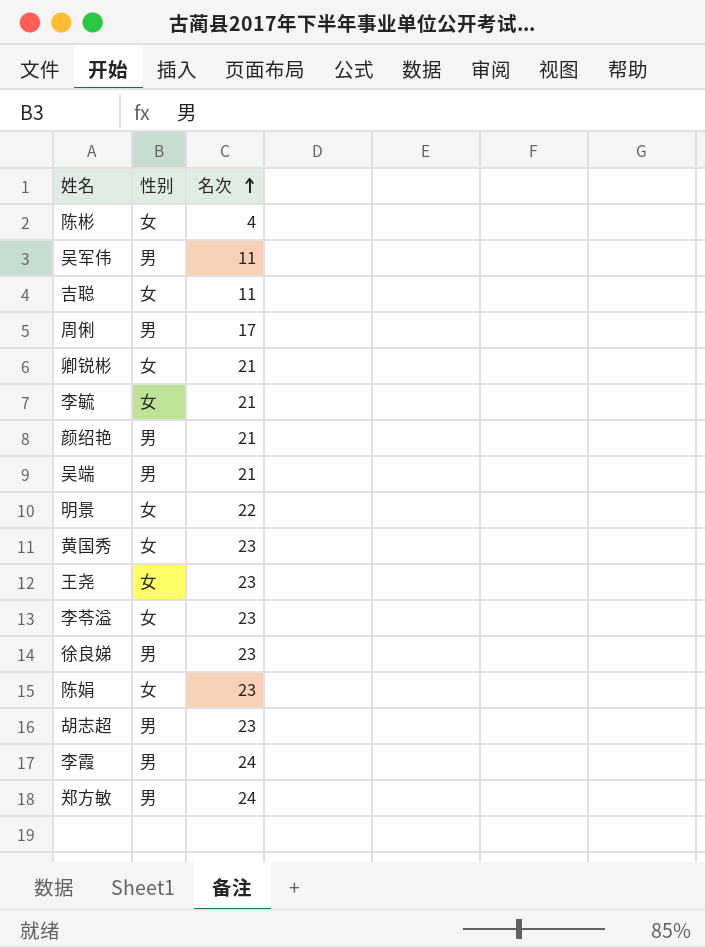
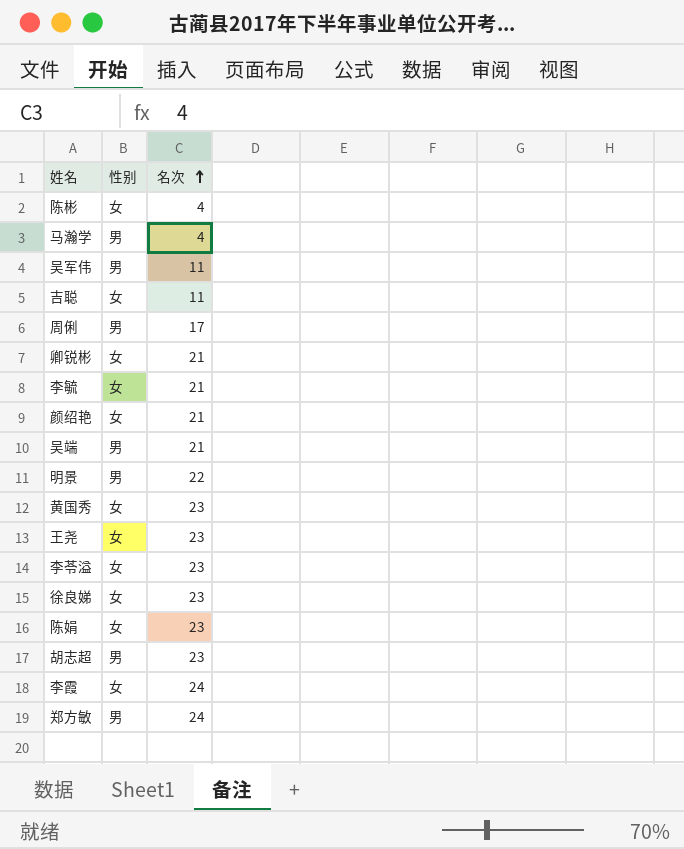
row 马瀚学: none -> 男 | 4
颜绍艳 | 性别: 男 -> 女
明景 | 性别: 女 -> 男
徐良娣 | 性别: 男 -> 女
李霞 | 性别: 男 -> 女

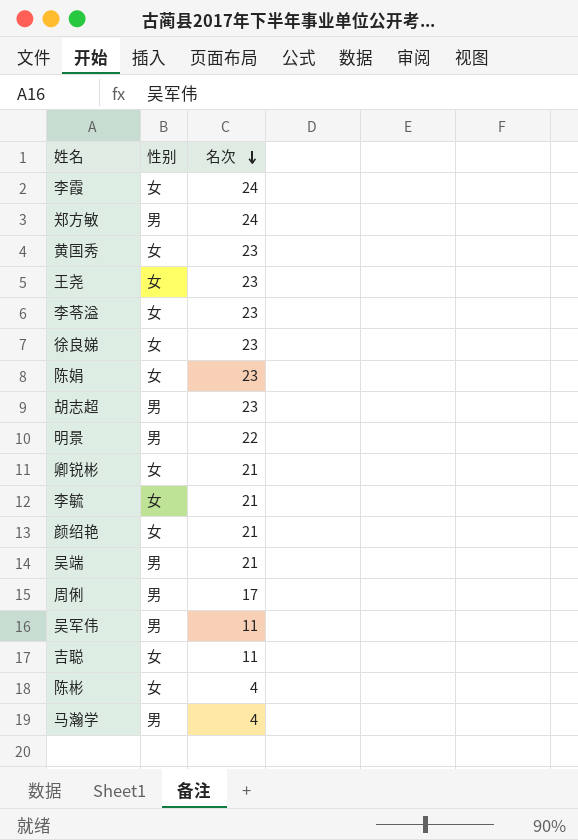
row order: 名次 ascending -> 名次 descending

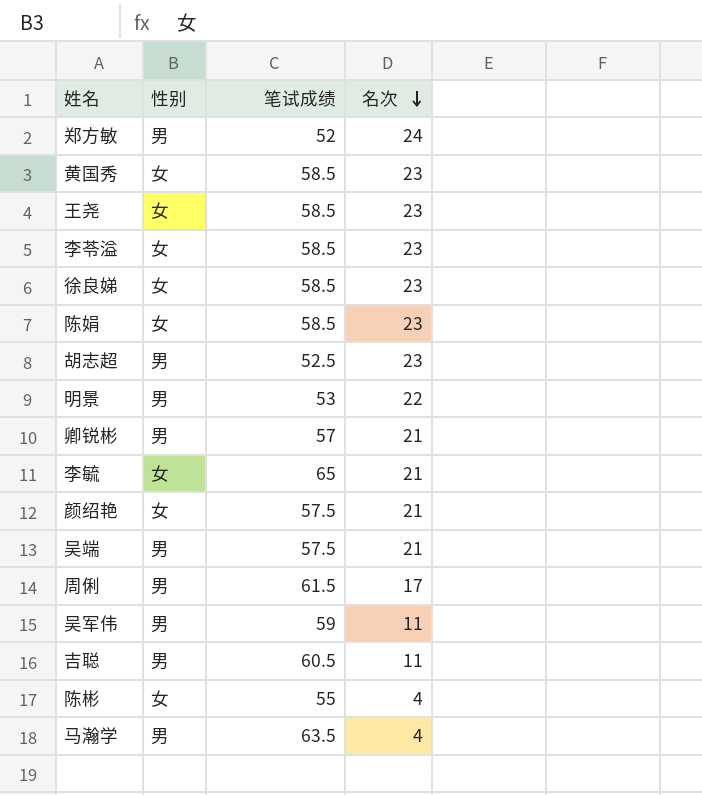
column 笔试成绩 | position: none -> 3
row 李霞: 女 | 24 -> none
卿锐彬 | 性别: 女 -> 男
吉聪 | 性别: 女 -> 男

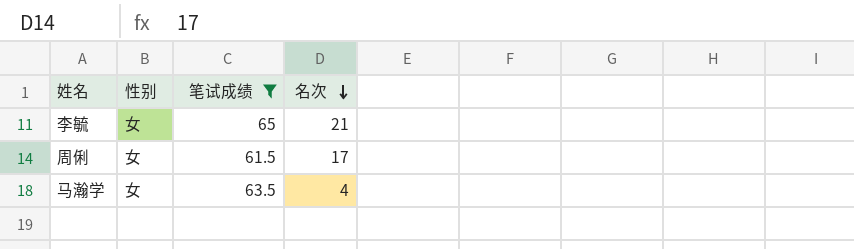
filter: none -> 笔试成绩 >= 61.5
周俐 | 性别: 男 -> 女
马瀚学 | 性别: 男 -> 女

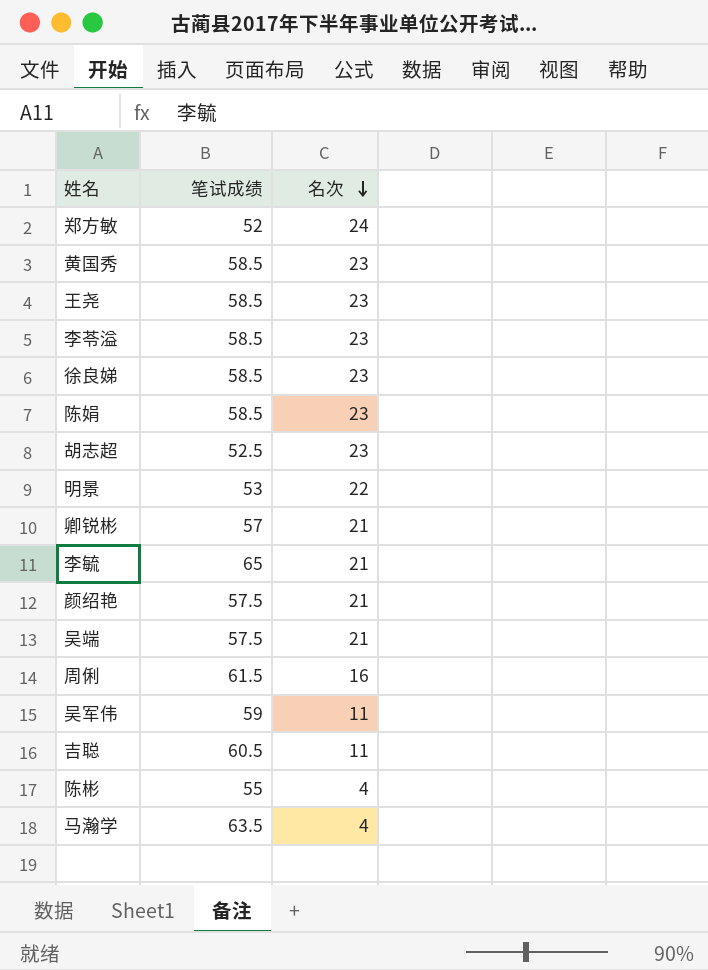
filter: 笔试成绩 >= 61.5 -> none
column 性别 | position: 2 -> none
周俐 | 名次: 17 -> 16

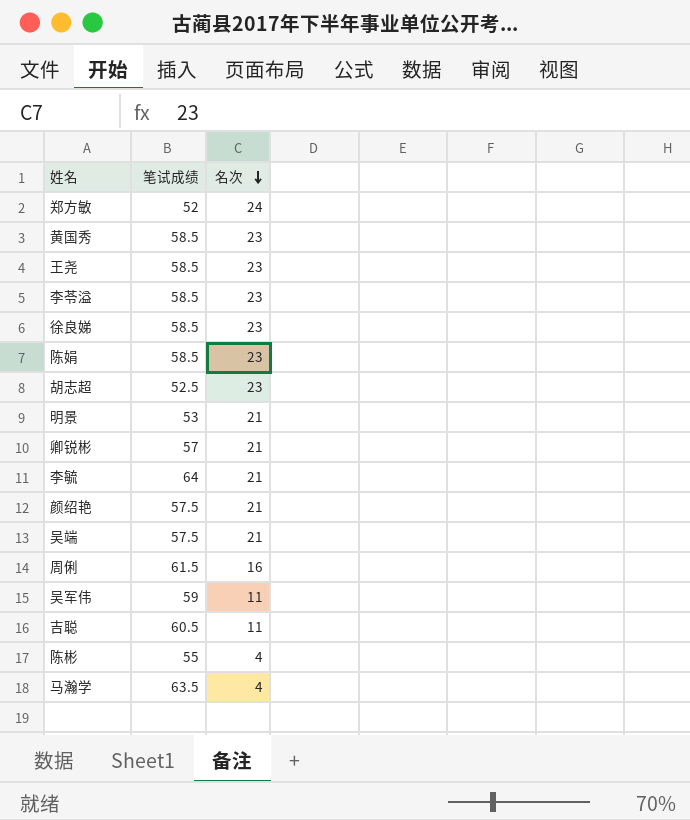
明景 | 名次: 22 -> 21
李毓 | 笔试成绩: 65 -> 64

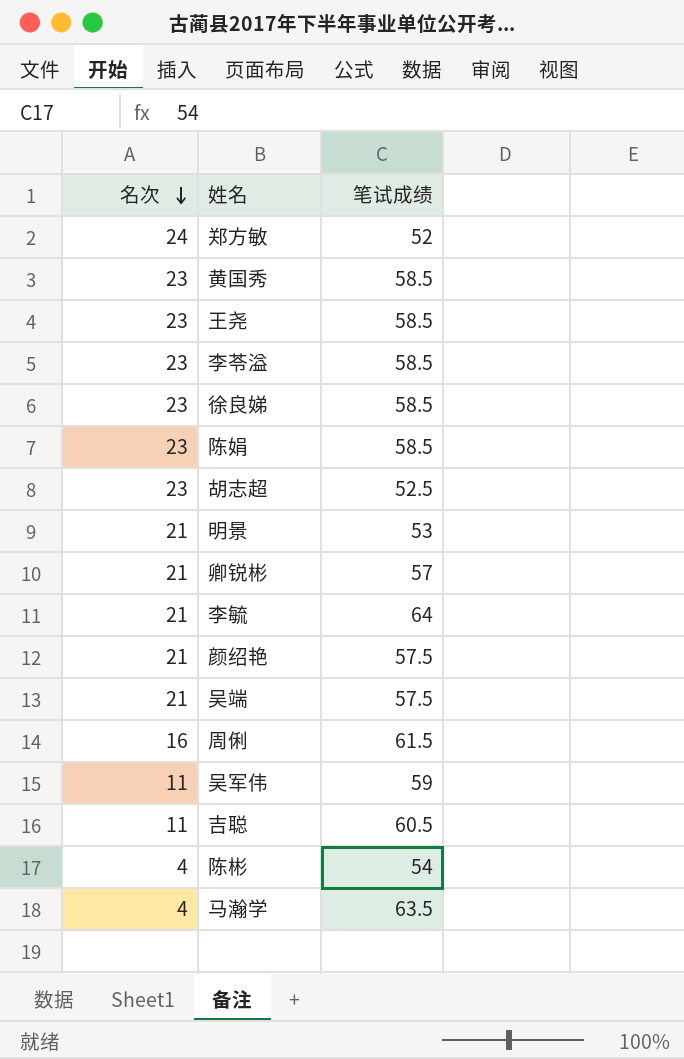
column 名次 | position: 3 -> 1
陈彬 | 笔试成绩: 55 -> 54

